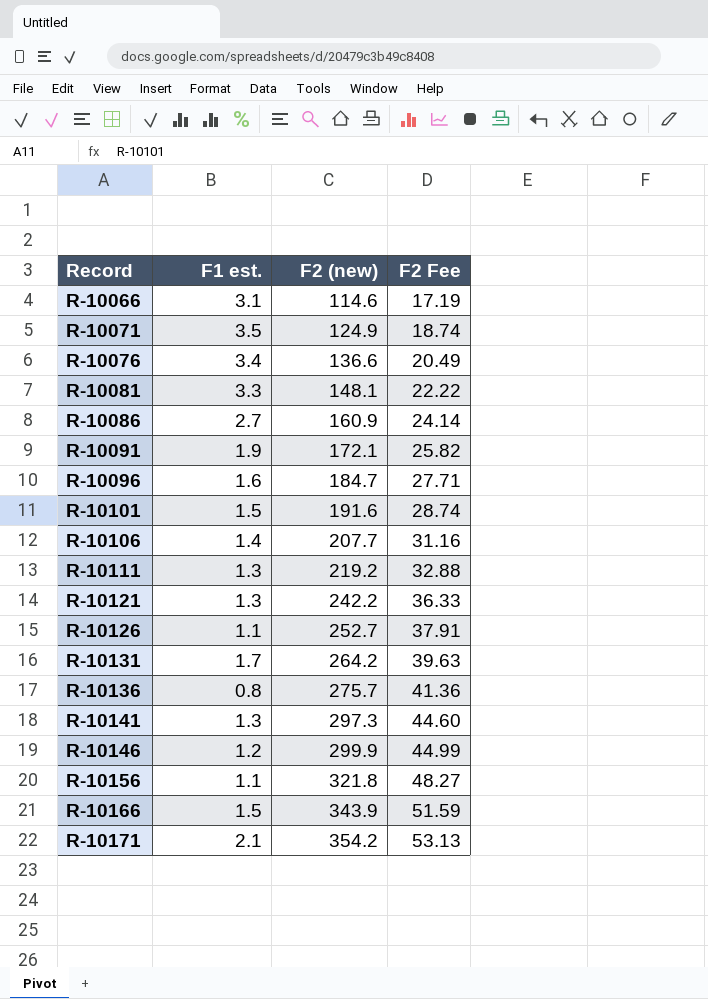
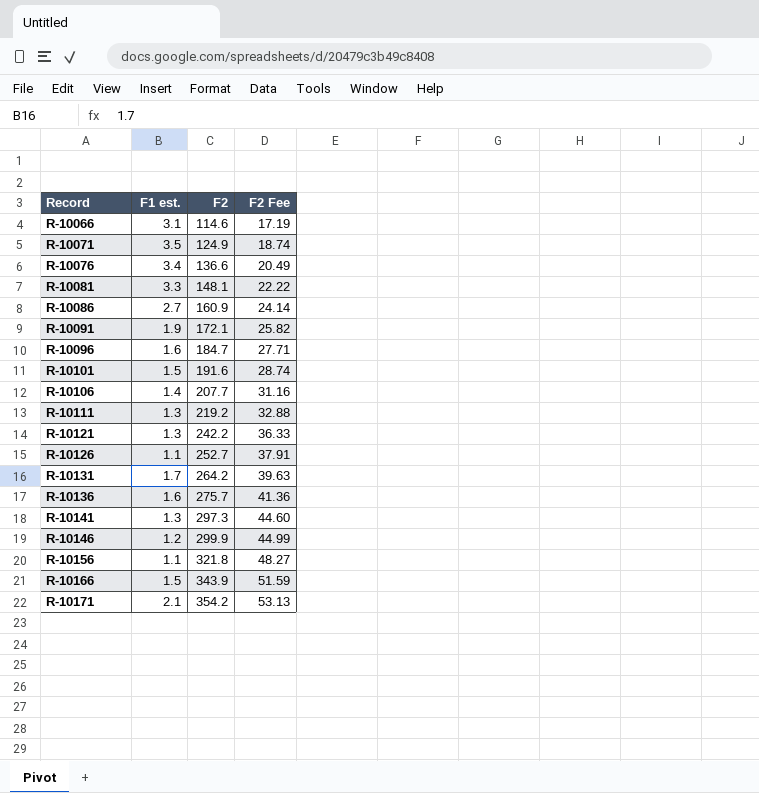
column name: F2 (new) -> F2
R-10136 | F1 est.: 0.8 -> 1.6

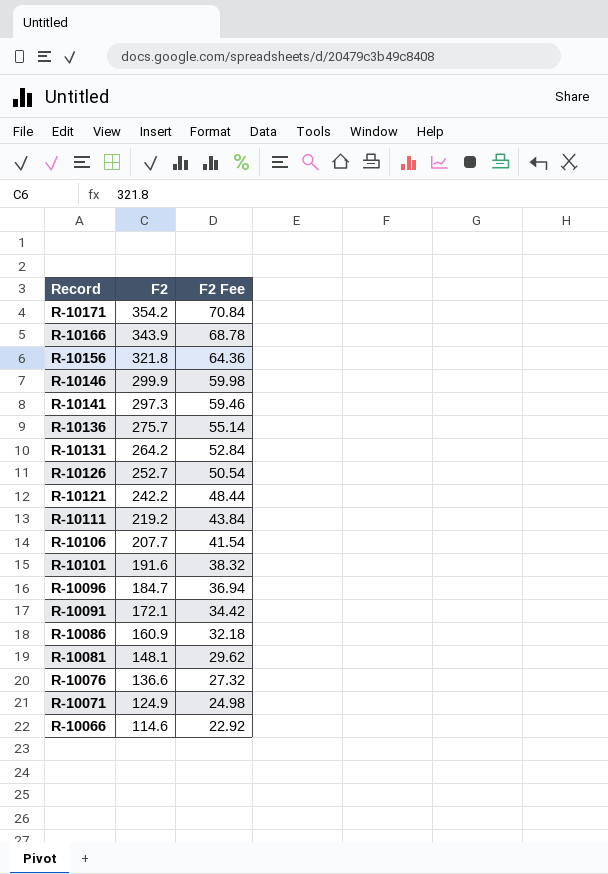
row order: Record ascending -> Record descending
column F1 est. | position: 2 -> none
column F2 Fee | formula: [F2] * 0.15 -> [F2] * 0.2

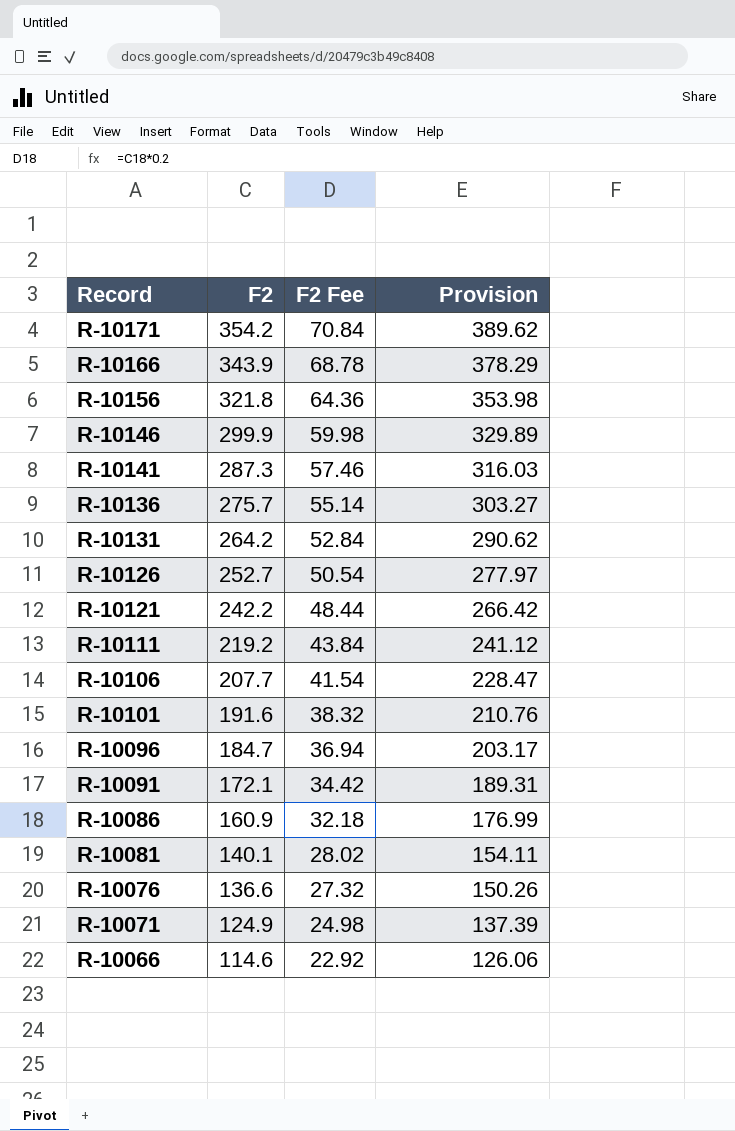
column Provision | formula: none -> [F2] * 1.1
R-10141 | F2: 297.3 -> 287.3
R-10141 | F2 Fee: 59.46 -> 57.46
R-10081 | F2: 148.1 -> 140.1
R-10081 | F2 Fee: 29.62 -> 28.02

